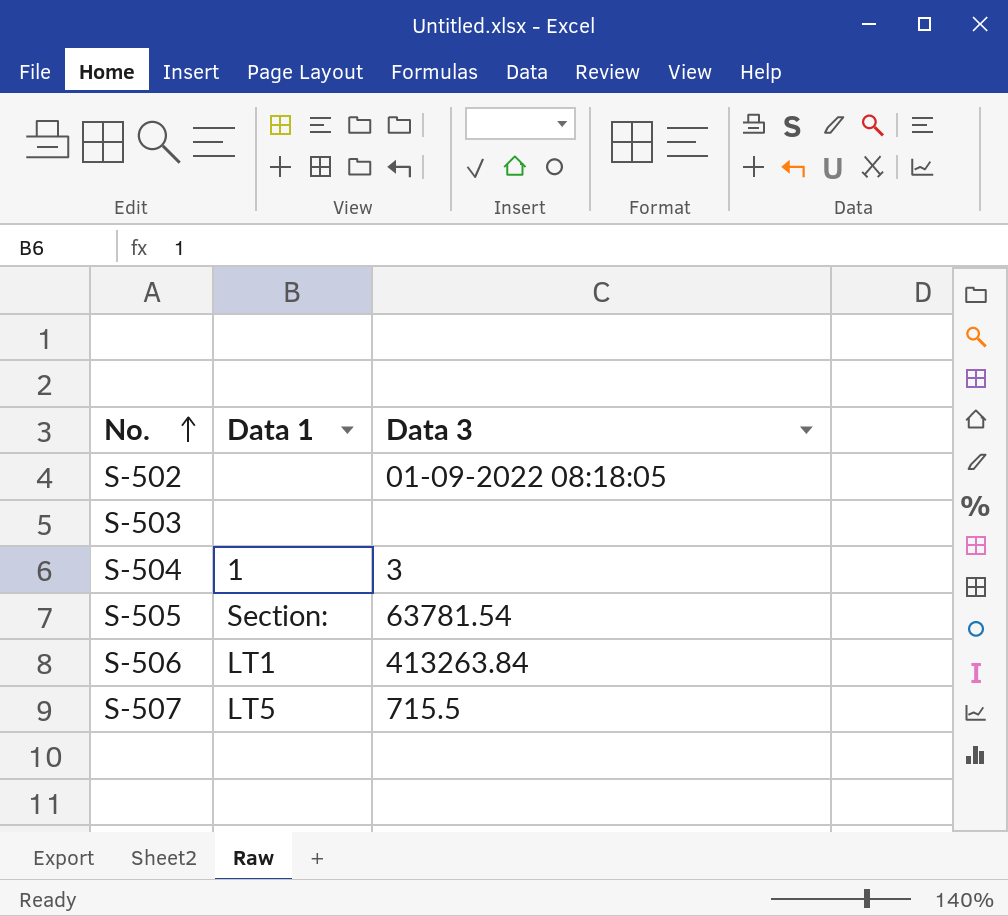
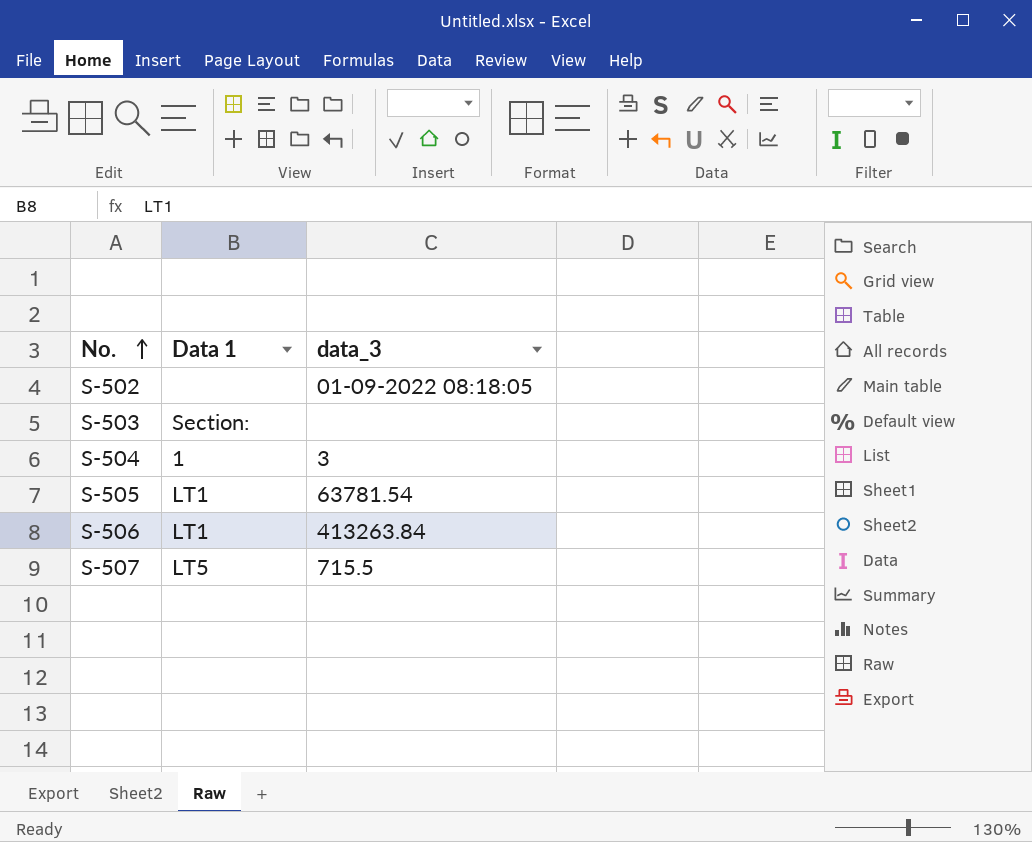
column name: Data 3 -> data_3
S-503 | Data 1: none -> Section:
S-505 | Data 1: Section: -> LT1

